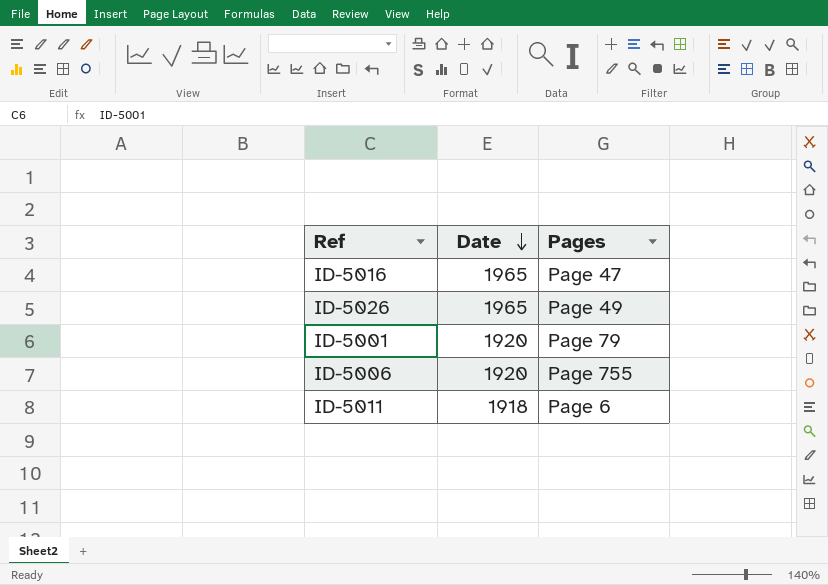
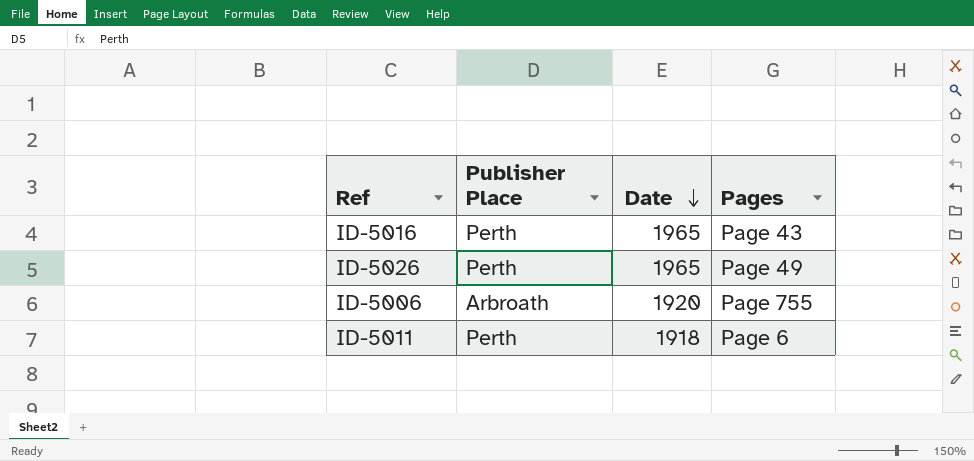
column Publisher Place | position: none -> 2
row ID-5001: 1920 | Page 79 -> none
ID-5016 | Pages: Page 47 -> Page 43

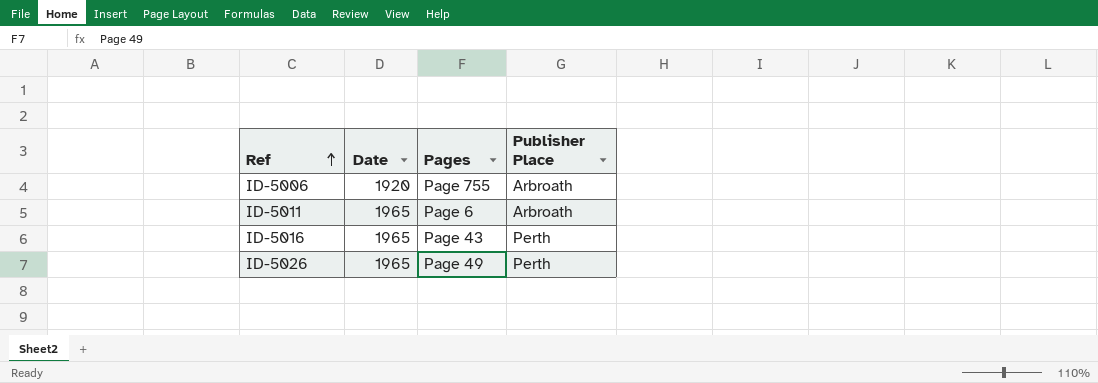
row order: Date descending -> Ref ascending
column Publisher Place | position: 2 -> 4
ID-5011 | Date: 1918 -> 1965
ID-5011 | Publisher Place: Perth -> Arbroath

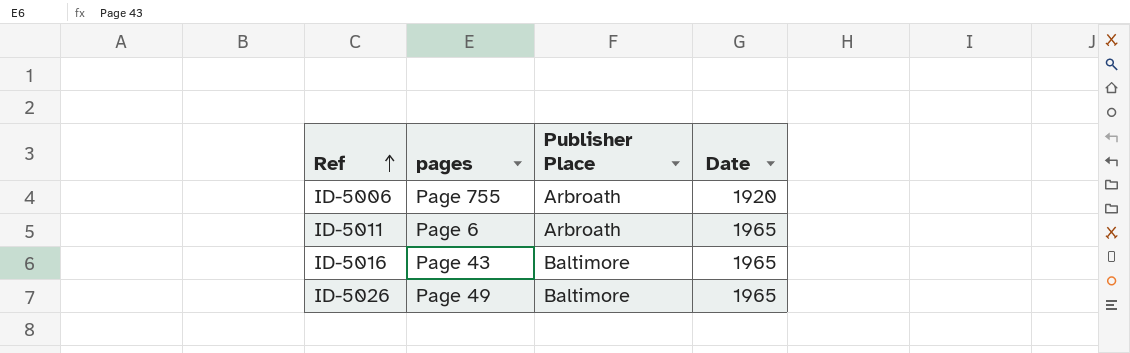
column name: Pages -> pages
column Date | position: 2 -> 4
ID-5016 | Publisher Place: Perth -> Baltimore
ID-5026 | Publisher Place: Perth -> Baltimore

